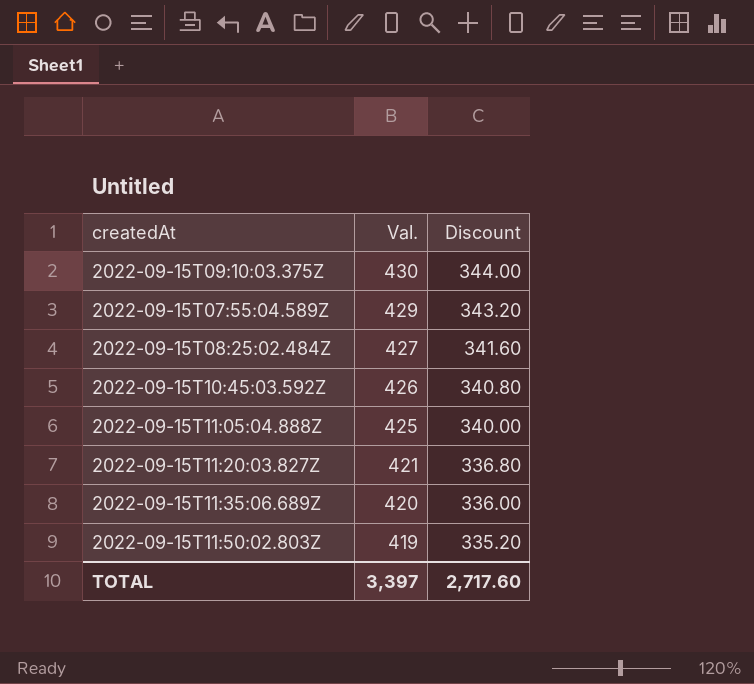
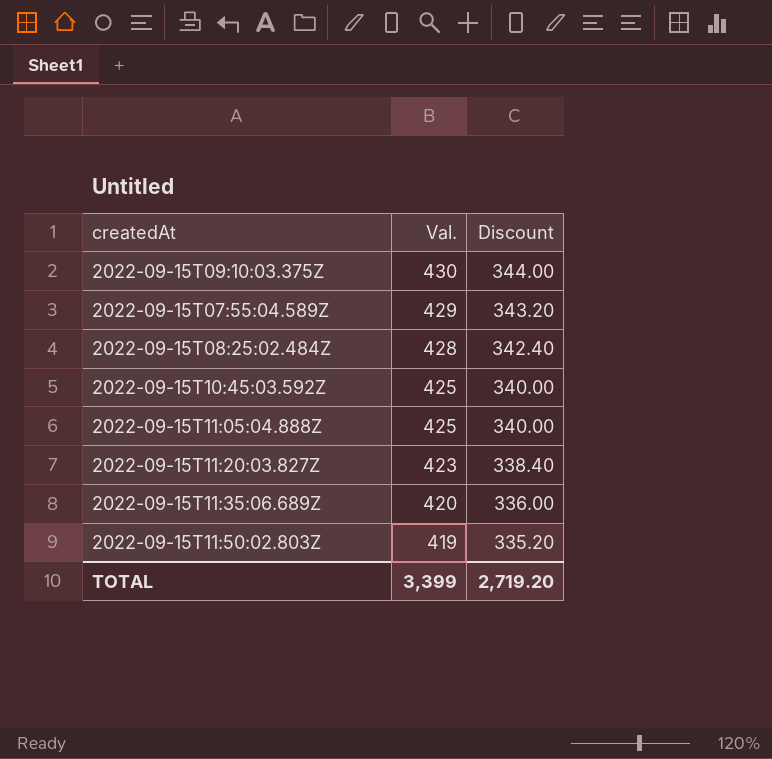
2022-09-15T08:25:02.484Z | Val.: 427 -> 428
2022-09-15T08:25:02.484Z | Discount: 341.60 -> 342.40
2022-09-15T10:45:03.592Z | Val.: 426 -> 425
2022-09-15T10:45:03.592Z | Discount: 340.80 -> 340.00
2022-09-15T11:20:03.827Z | Val.: 421 -> 423
2022-09-15T11:20:03.827Z | Discount: 336.80 -> 338.40
TOTAL | Val.: 3,397 -> 3,399
TOTAL | Discount: 2,717.60 -> 2,719.20

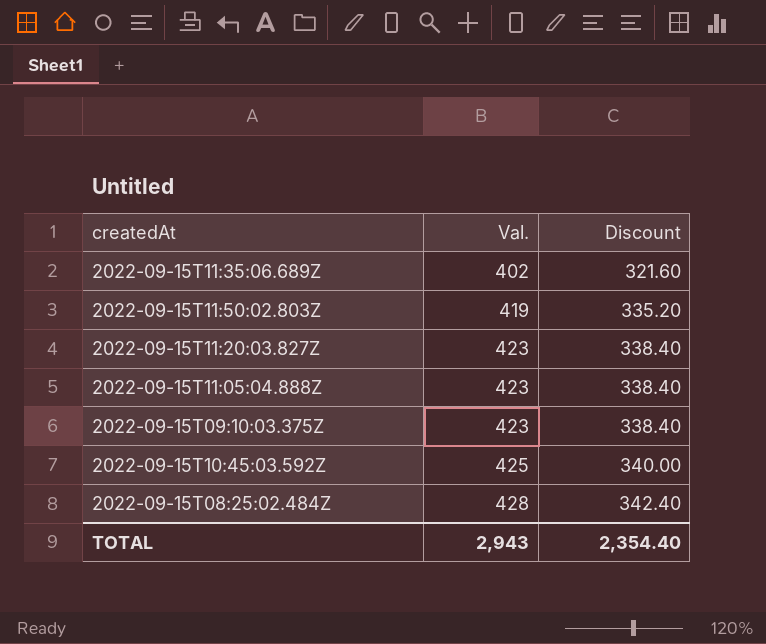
row order: Val. descending -> Val. ascending
row 2022-09-15T07:55:04.589Z: 429 | 343.20 -> none
2022-09-15T11:35:06.689Z | Val.: 420 -> 402
2022-09-15T11:35:06.689Z | Discount: 336.00 -> 321.60
2022-09-15T11:05:04.888Z | Val.: 425 -> 423
2022-09-15T11:05:04.888Z | Discount: 340.00 -> 338.40
2022-09-15T09:10:03.375Z | Val.: 430 -> 423
2022-09-15T09:10:03.375Z | Discount: 344.00 -> 338.40
TOTAL | Val.: 3,399 -> 2,943
TOTAL | Discount: 2,719.20 -> 2,354.40

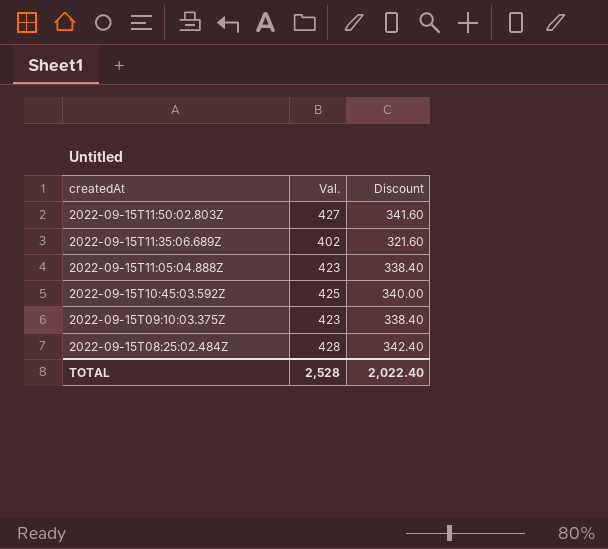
row order: Val. ascending -> createdAt descending
row 2022-09-15T11:20:03.827Z: 423 | 338.40 -> none
2022-09-15T11:50:02.803Z | Val.: 419 -> 427
2022-09-15T11:50:02.803Z | Discount: 335.20 -> 341.60
TOTAL | Val.: 2,943 -> 2,528
TOTAL | Discount: 2,354.40 -> 2,022.40

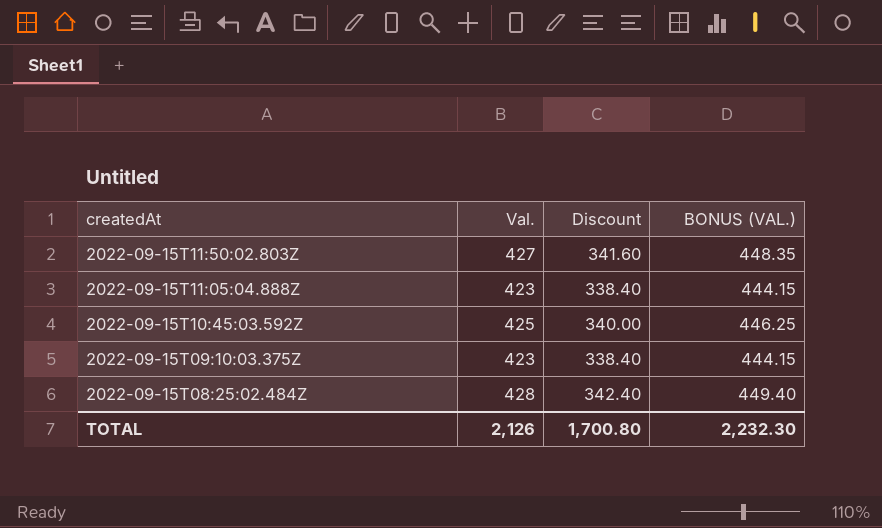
column BONUS (VAL.) | formula: none -> [Val.] * 1.05
row 2022-09-15T11:35:06.689Z: 402 | 321.60 -> none
TOTAL | Val.: 2,528 -> 2,126
TOTAL | Discount: 2,022.40 -> 1,700.80

